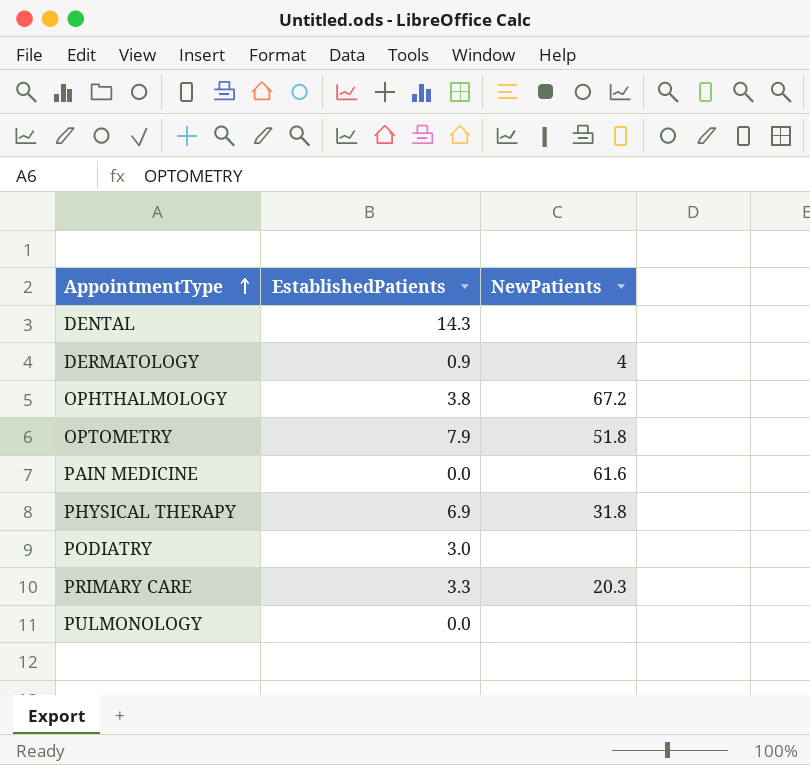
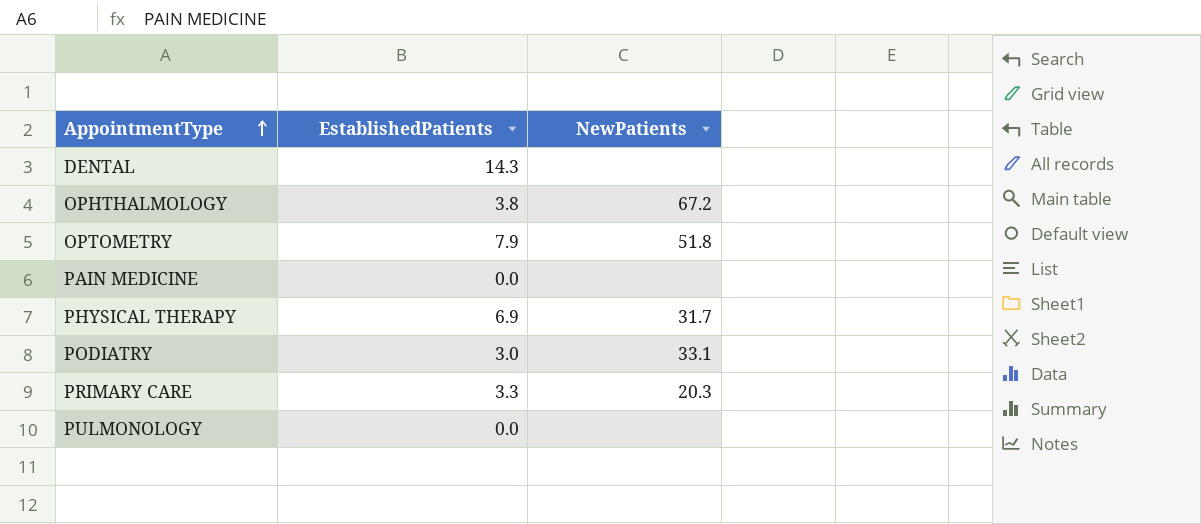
row DERMATOLOGY: 0.9 | 4 -> none
PAIN MEDICINE | NewPatients: 61.6 -> none
PHYSICAL THERAPY | NewPatients: 31.8 -> 31.7
PODIATRY | NewPatients: none -> 33.1

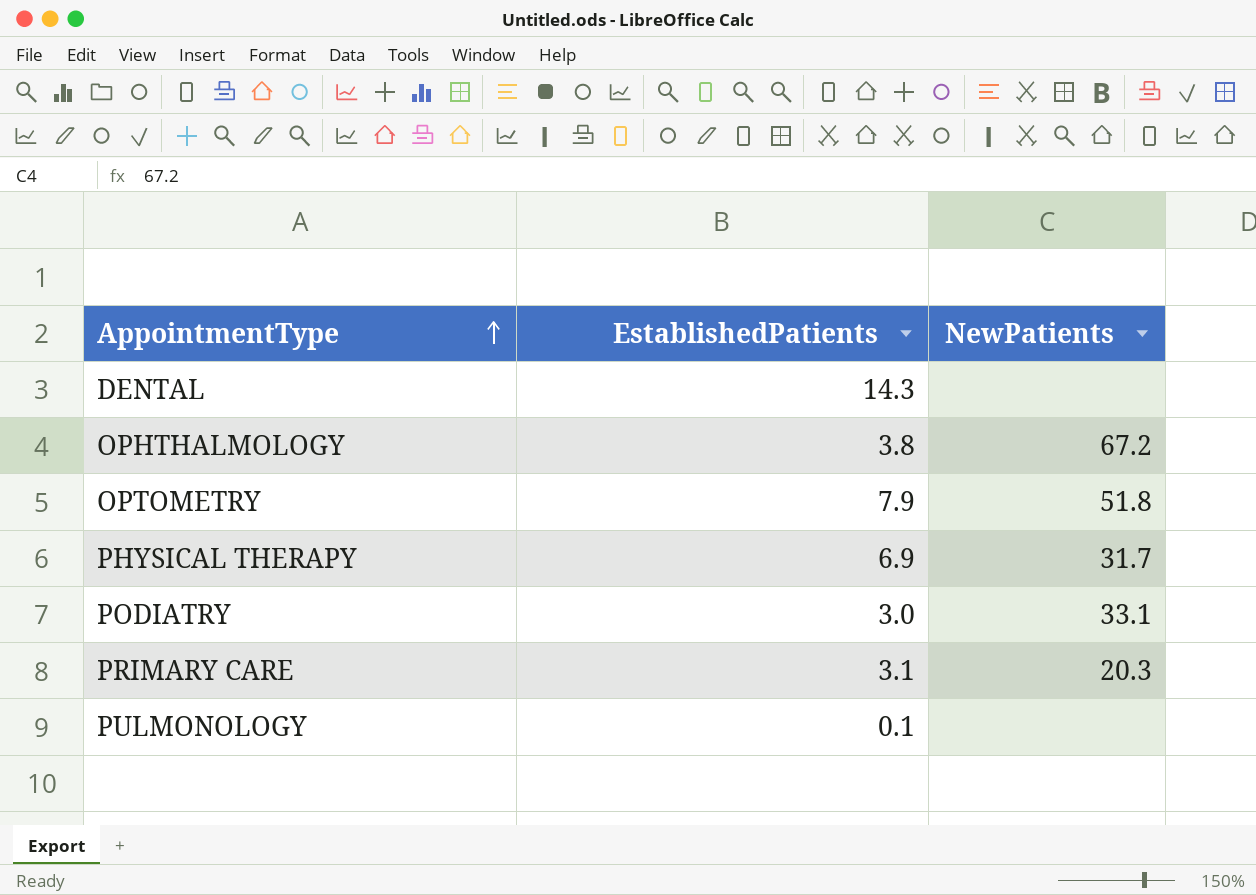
row PAIN MEDICINE: 0.0 | none -> none
PRIMARY CARE | EstablishedPatients: 3.3 -> 3.1
PULMONOLOGY | EstablishedPatients: 0.0 -> 0.1

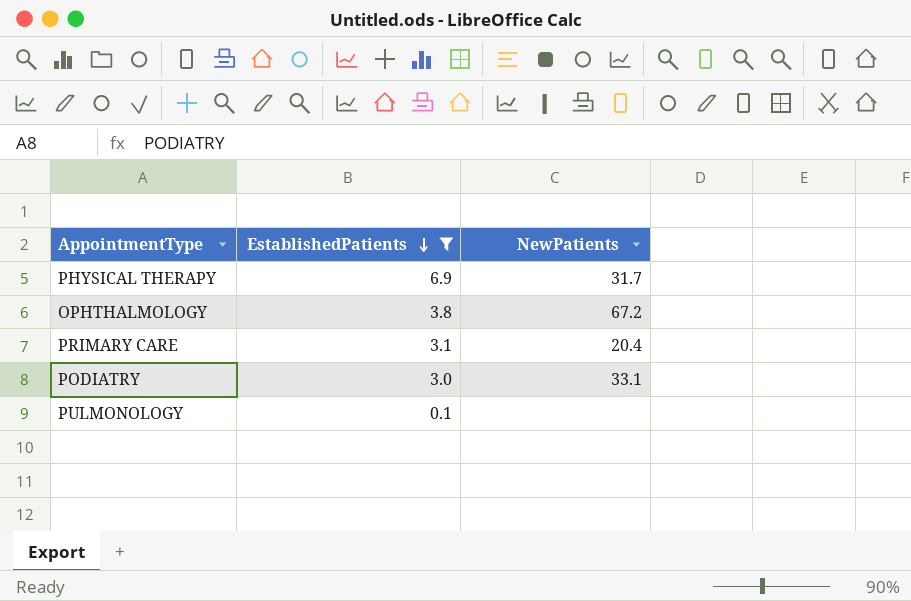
filter: none -> EstablishedPatients <= 6.9
row order: AppointmentType ascending -> EstablishedPatients descending
PRIMARY CARE | NewPatients: 20.3 -> 20.4

